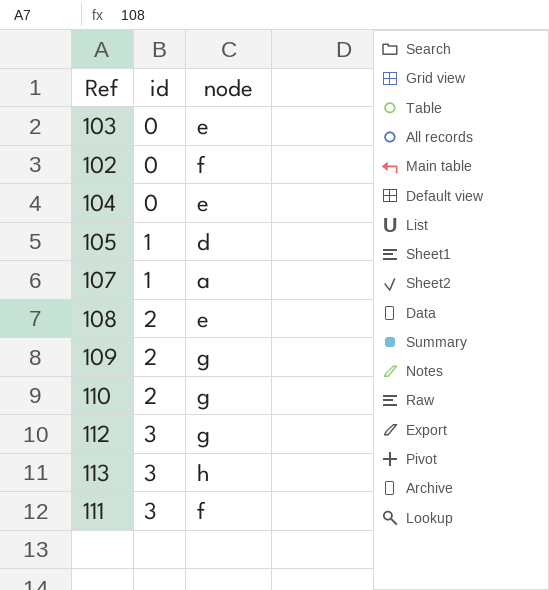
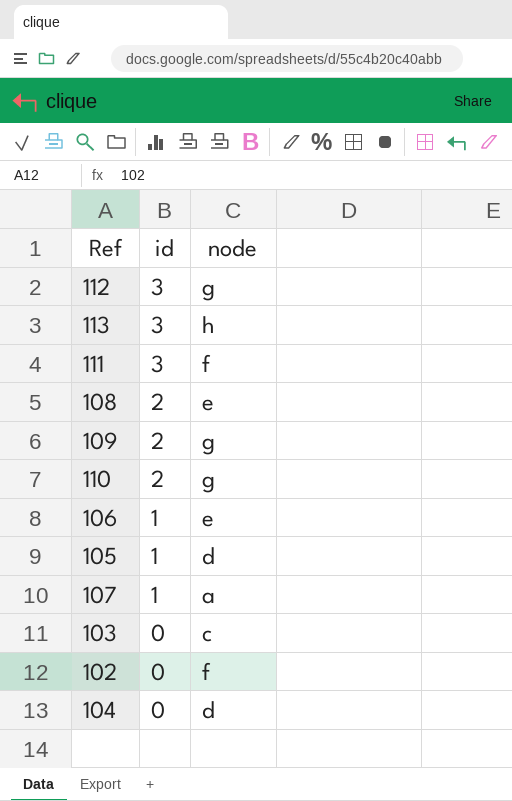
row order: id ascending -> id descending
row 106: none -> 1 | e
103 | node: e -> c
104 | node: e -> d

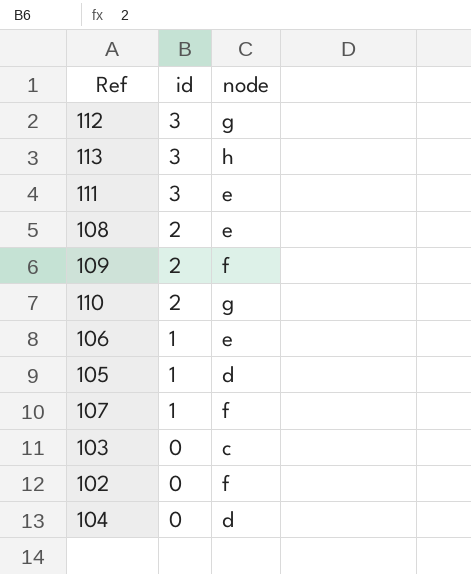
111 | node: f -> e
109 | node: g -> f
107 | node: a -> f

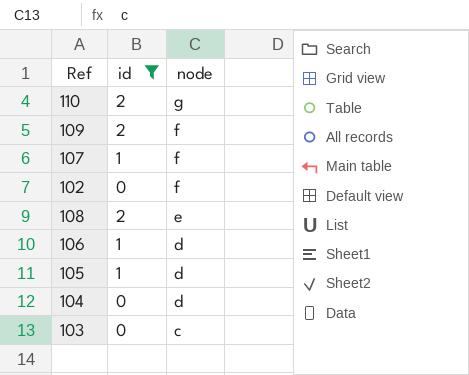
filter: none -> id != 3
row order: id descending -> node descending
106 | node: e -> d

